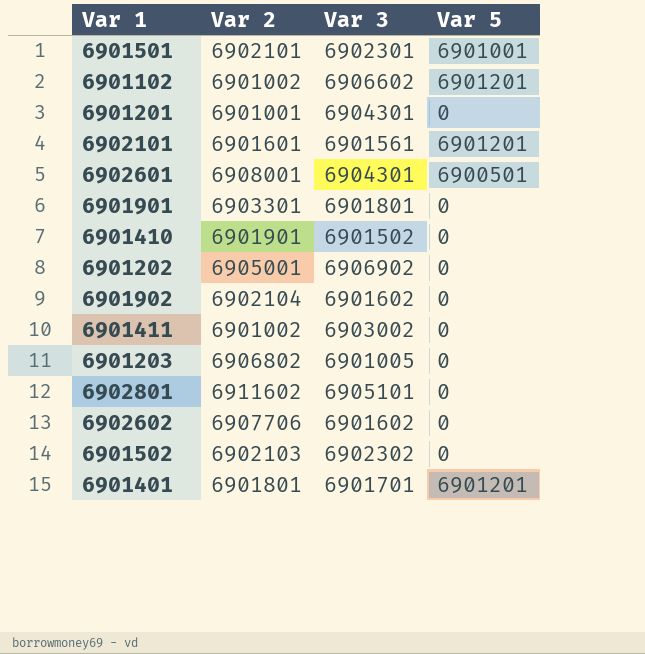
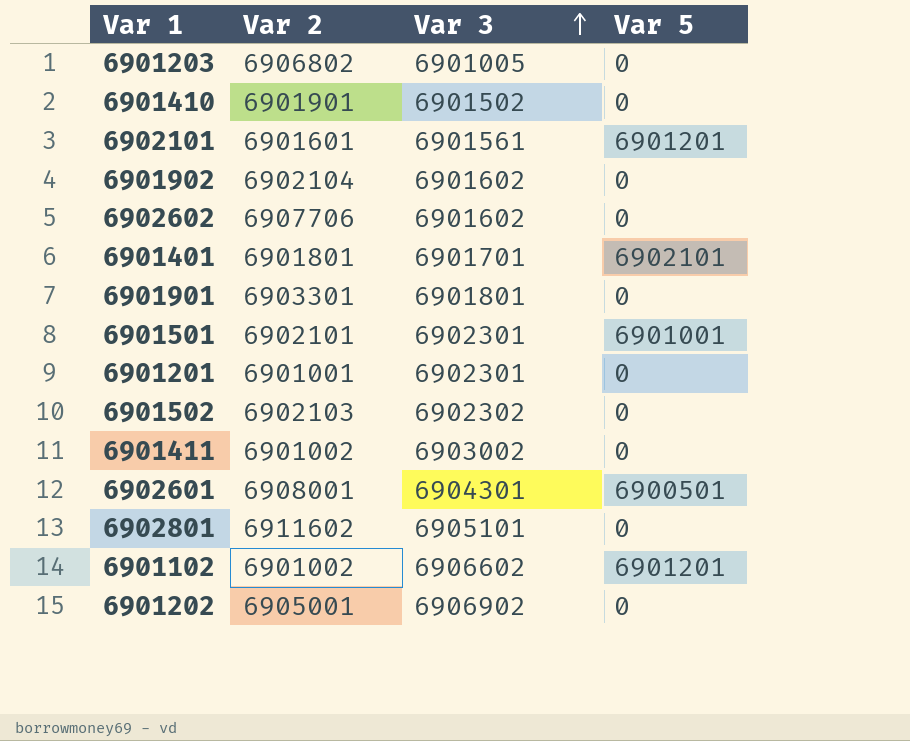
row order: none -> Var 3 ascending
6901401 | Var 5: 6901201 -> 6902101
6901201 | Var 3: 6904301 -> 6902301

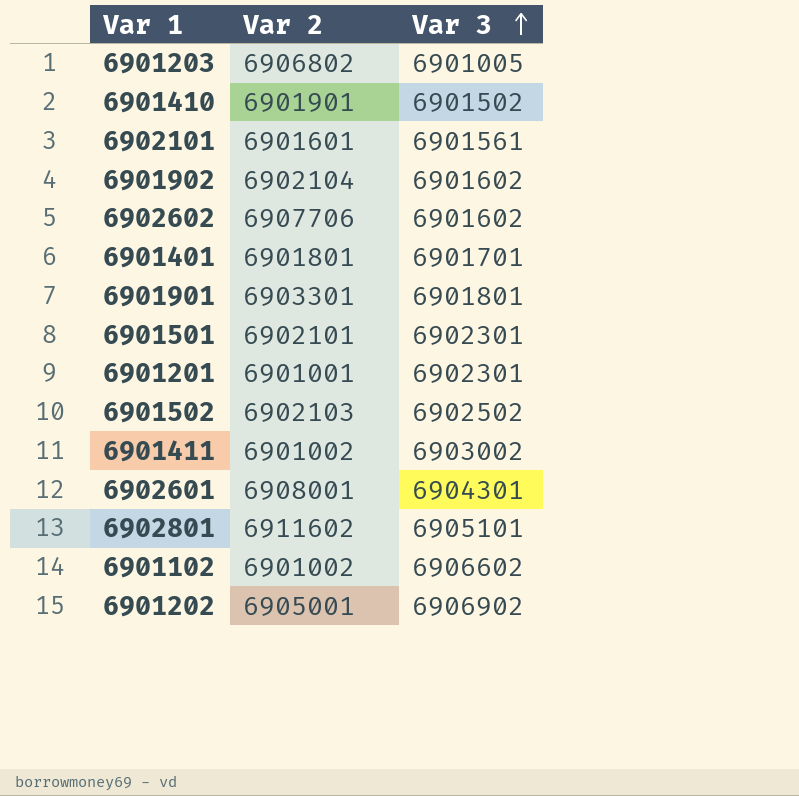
column Var 5 | position: 4 -> none
6901502 | Var 3: 6902302 -> 6902502

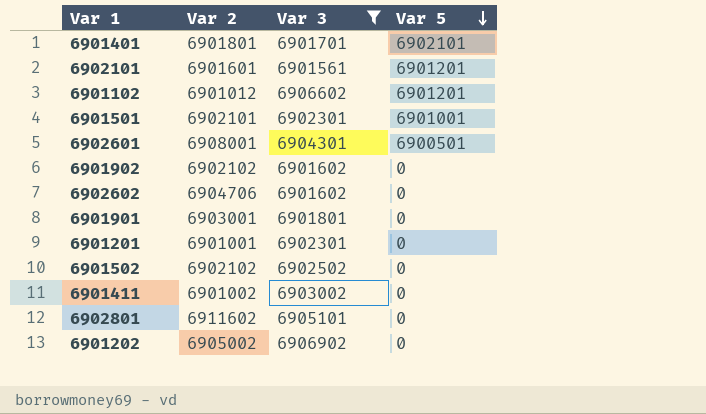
filter: none -> Var 3 >= 6901561
row order: Var 3 ascending -> Var 5 descending
column Var 5 | position: none -> 4
6901102 | Var 2: 6901002 -> 6901012
6901902 | Var 2: 6902104 -> 6902102
6902602 | Var 2: 6907706 -> 6904706
6901901 | Var 2: 6903301 -> 6903001
6901502 | Var 2: 6902103 -> 6902102
6901202 | Var 2: 6905001 -> 6905002

